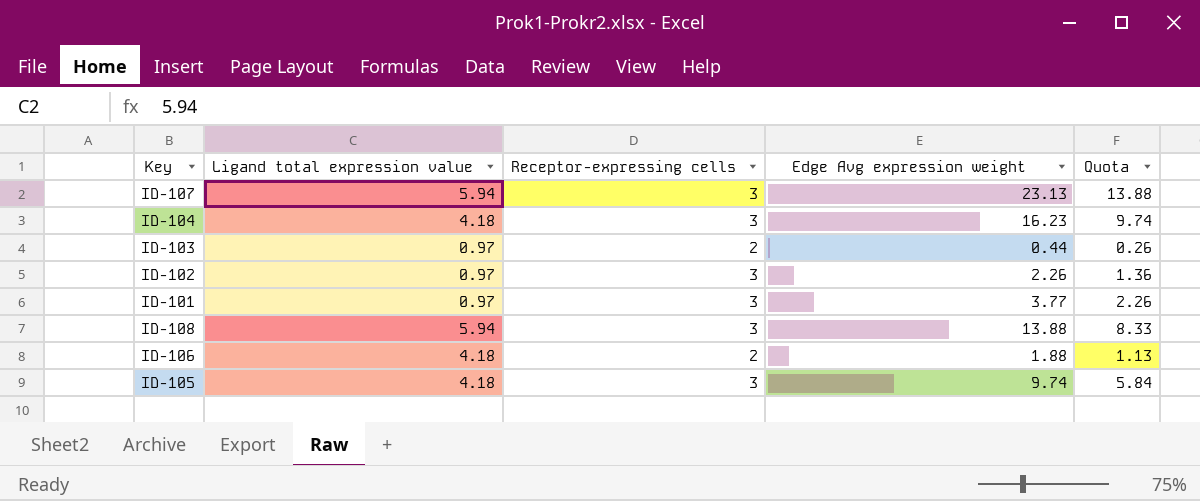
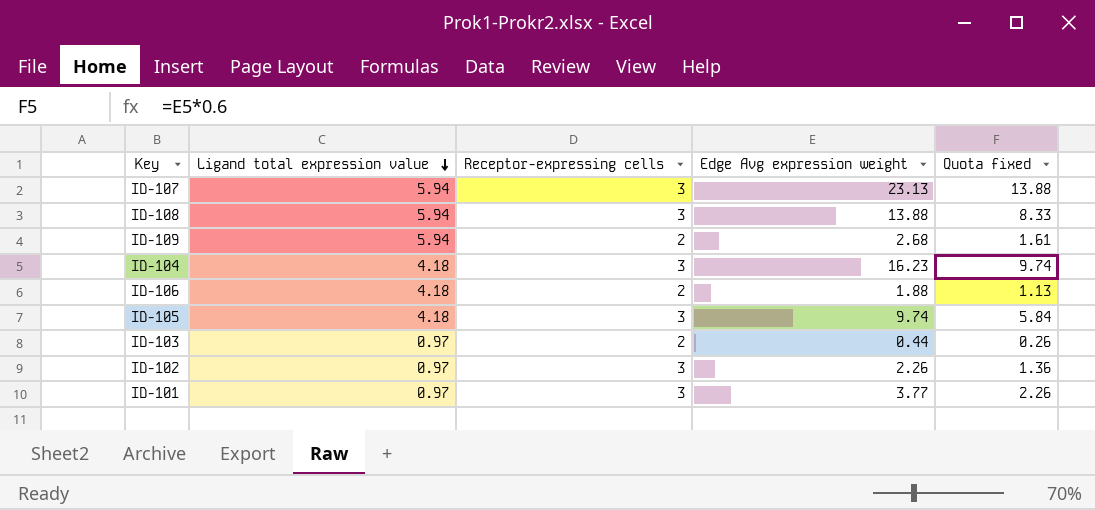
row order: none -> Ligand total expression value descending
column name: Quota -> Quota fixed
row ID-109: none -> 5.94 | 2 | 2.68 | 1.61

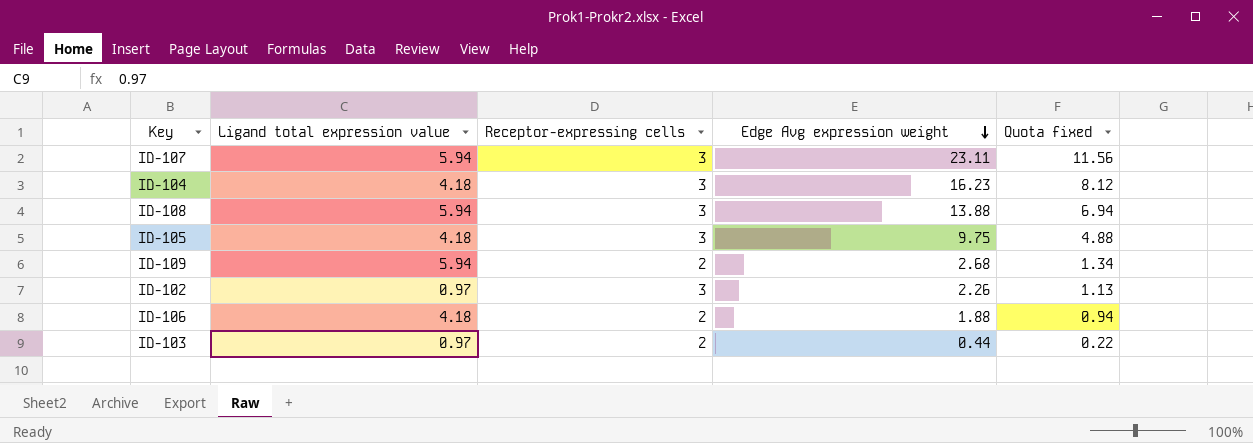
row order: Ligand total expression value descending -> Edge Avg expression weight descending
column Quota fixed | formula: [Edge Avg expression weight] * 0.6 -> [Edge Avg expression weight] * 0.5
row ID-101: 0.97 | 3 | 3.77 | 2.26 -> none
ID-107 | Edge Avg expression weight: 23.13 -> 23.11
ID-105 | Edge Avg expression weight: 9.74 -> 9.75

